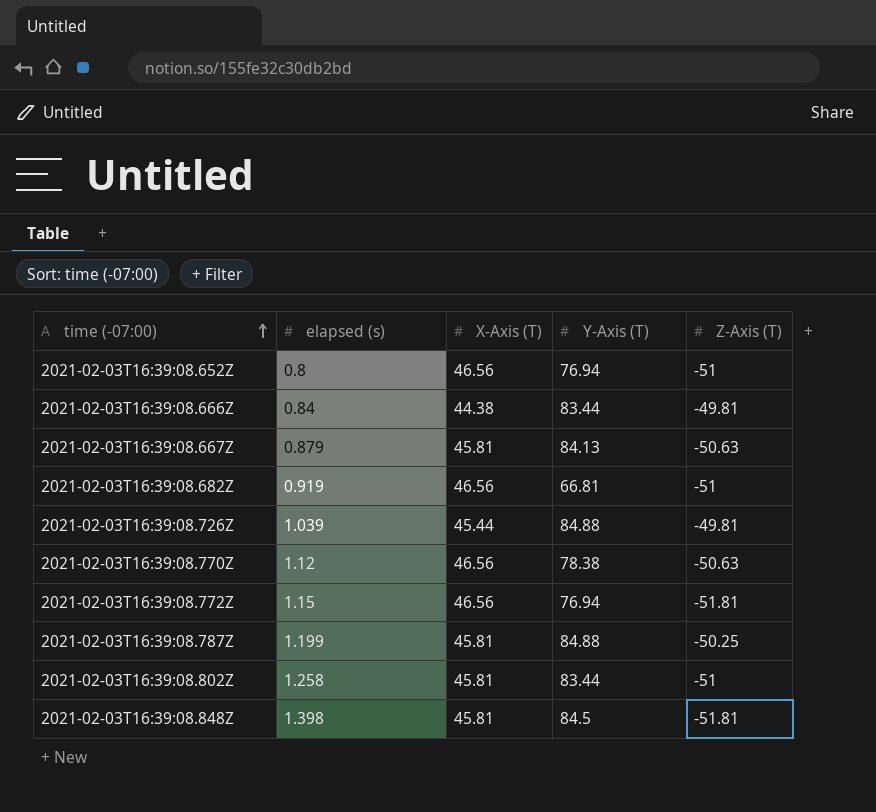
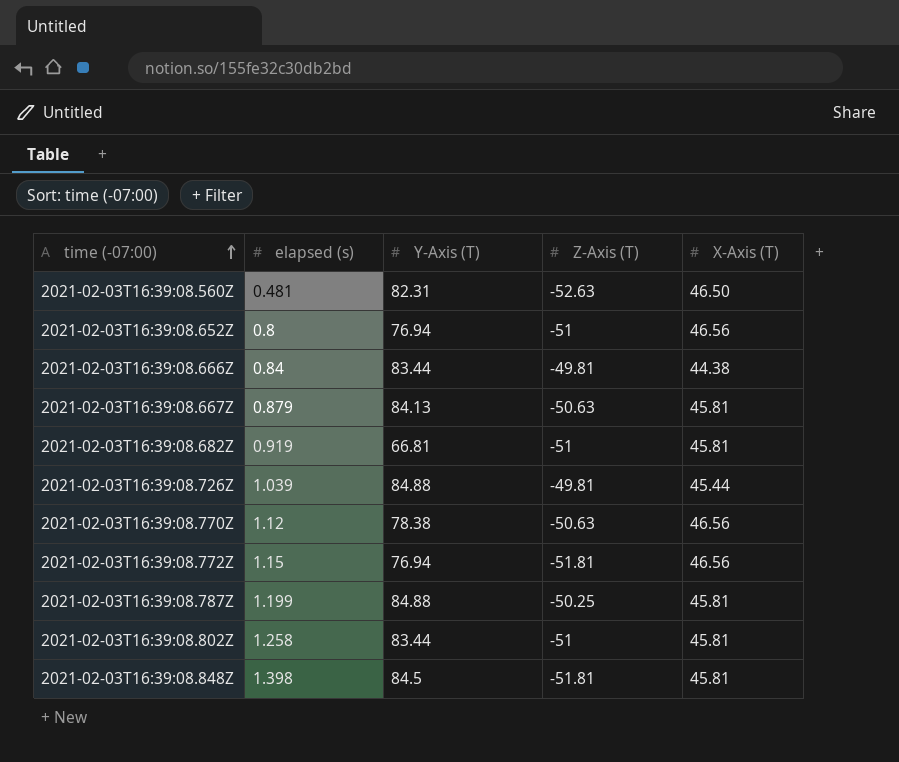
column X-Axis (T) | position: 3 -> 5
row 2021-02-03T16:39:08.560Z: none -> 0.481 | 82.31 | -52.63 | 46.50
2021-02-03T16:39:08.682Z | X-Axis (T): 46.56 -> 45.81

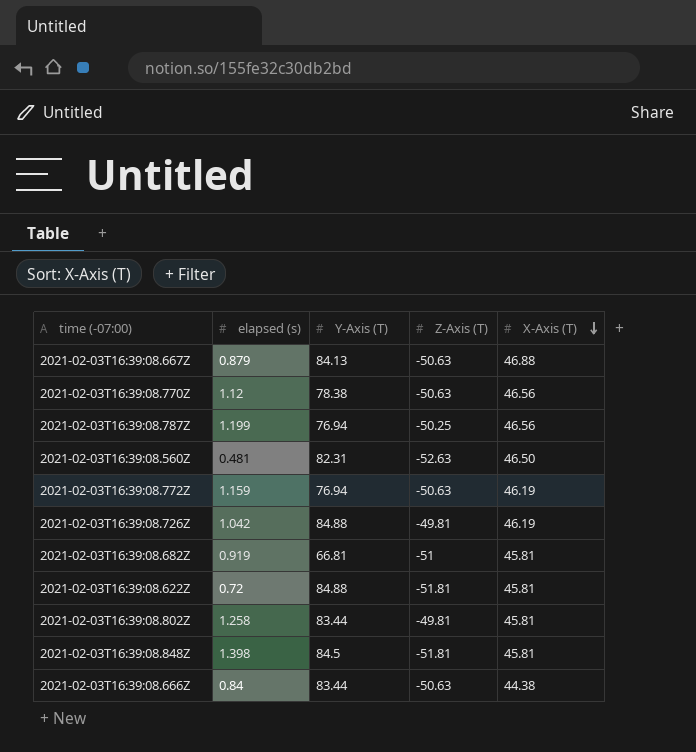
row order: time (-07:00) ascending -> X-Axis (T) descending
row 2021-02-03T16:39:08.652Z: 0.8 | 76.94 | -51 | 46.56 -> none
2021-02-03T16:39:08.667Z | X-Axis (T): 45.81 -> 46.88
2021-02-03T16:39:08.787Z | Y-Axis (T): 84.88 -> 76.94
2021-02-03T16:39:08.787Z | X-Axis (T): 45.81 -> 46.56
2021-02-03T16:39:08.772Z | elapsed (s): 1.15 -> 1.159
2021-02-03T16:39:08.772Z | Z-Axis (T): -51.81 -> -50.63
2021-02-03T16:39:08.772Z | X-Axis (T): 46.56 -> 46.19
2021-02-03T16:39:08.726Z | elapsed (s): 1.039 -> 1.042
2021-02-03T16:39:08.726Z | X-Axis (T): 45.44 -> 46.19
row 2021-02-03T16:39:08.622Z: none -> 0.72 | 84.88 | -51.81 | 45.81
2021-02-03T16:39:08.802Z | Z-Axis (T): -51 -> -49.81
2021-02-03T16:39:08.666Z | Z-Axis (T): -49.81 -> -50.63

